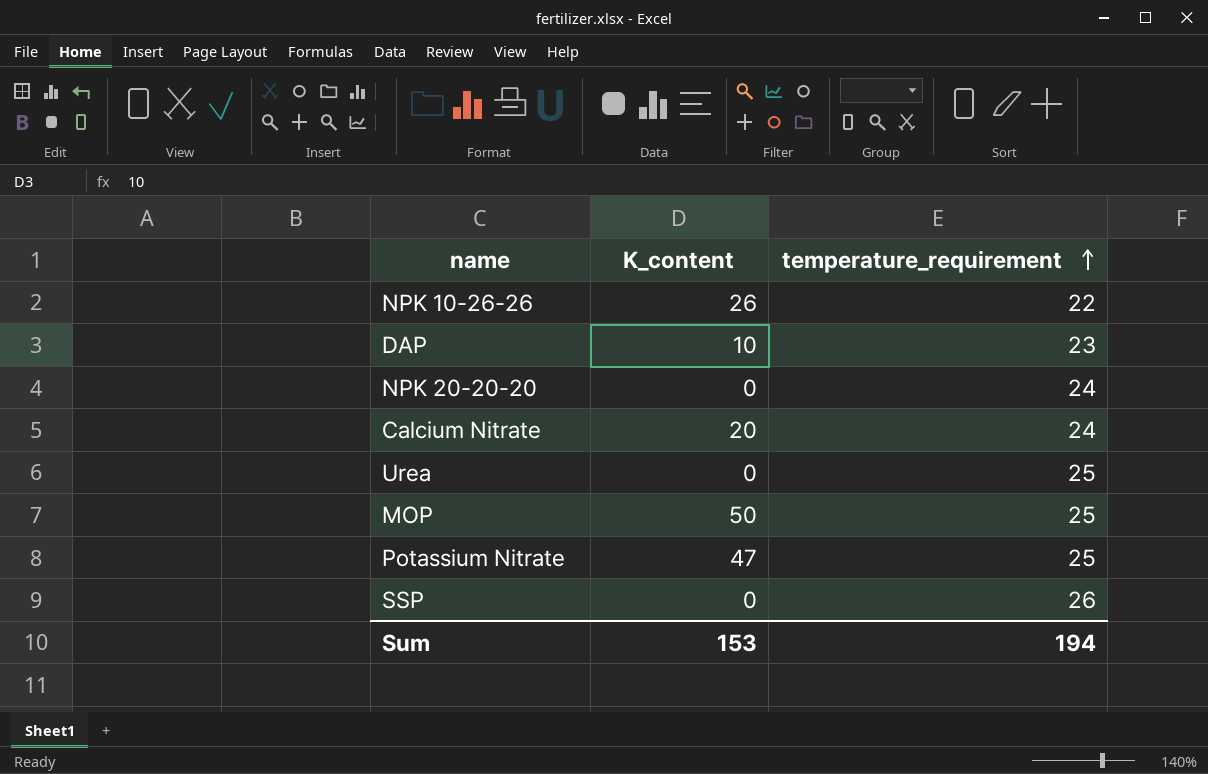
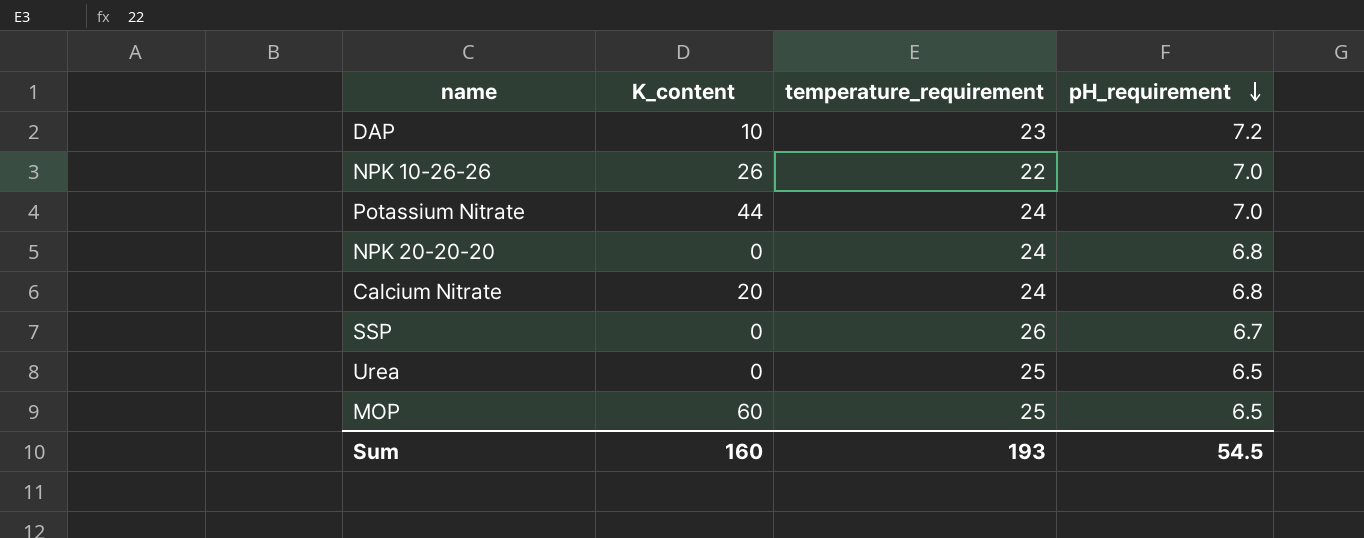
row order: temperature_requirement ascending -> pH_requirement descending
column pH_requirement | position: none -> 4
Potassium Nitrate | K_content: 47 -> 44
Potassium Nitrate | temperature_requirement: 25 -> 24
MOP | K_content: 50 -> 60
Sum | K_content: 153 -> 160
Sum | temperature_requirement: 194 -> 193

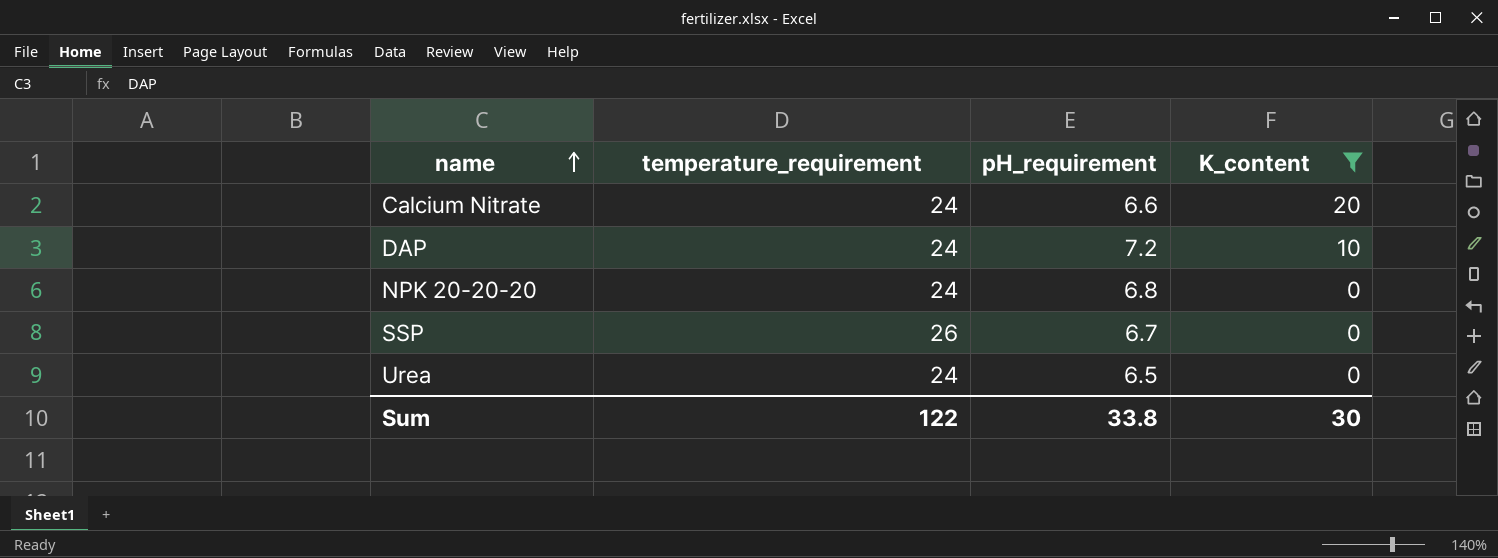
filter: none -> K_content <= 20
row order: pH_requirement descending -> name ascending
column K_content | position: 2 -> 4
Calcium Nitrate | pH_requirement: 6.8 -> 6.6
DAP | temperature_requirement: 23 -> 24
Urea | temperature_requirement: 25 -> 24
Sum | temperature_requirement: 193 -> 122
Sum | pH_requirement: 54.5 -> 33.8
Sum | K_content: 160 -> 30

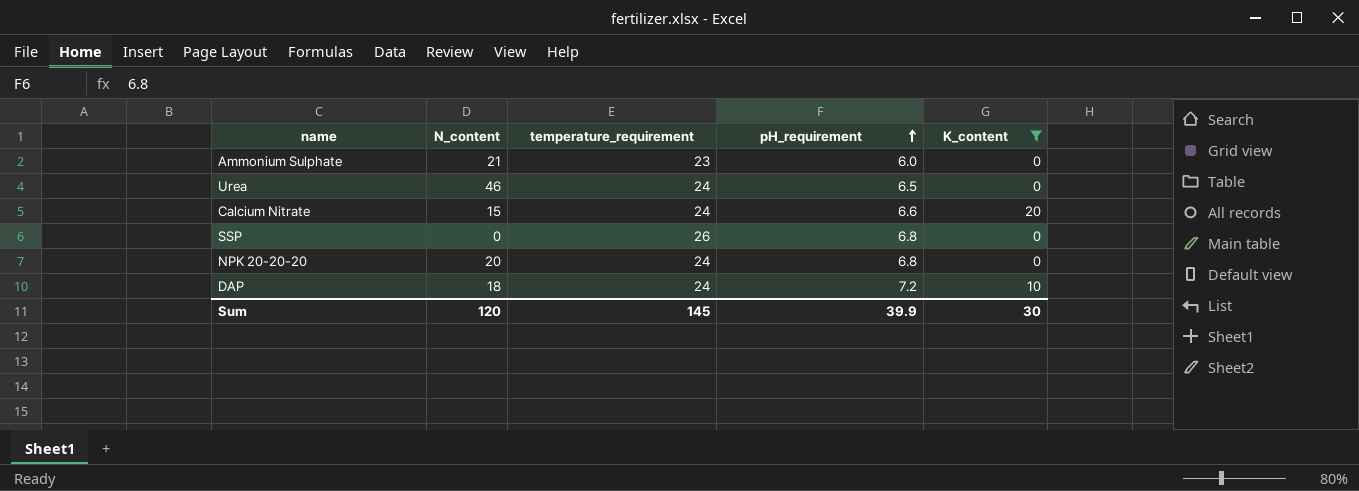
row order: name ascending -> pH_requirement ascending
column N_content | position: none -> 2
row Ammonium Sulphate: none -> 21 | 23 | 6.0 | 0
SSP | pH_requirement: 6.7 -> 6.8
Sum | temperature_requirement: 122 -> 145
Sum | pH_requirement: 33.8 -> 39.9

